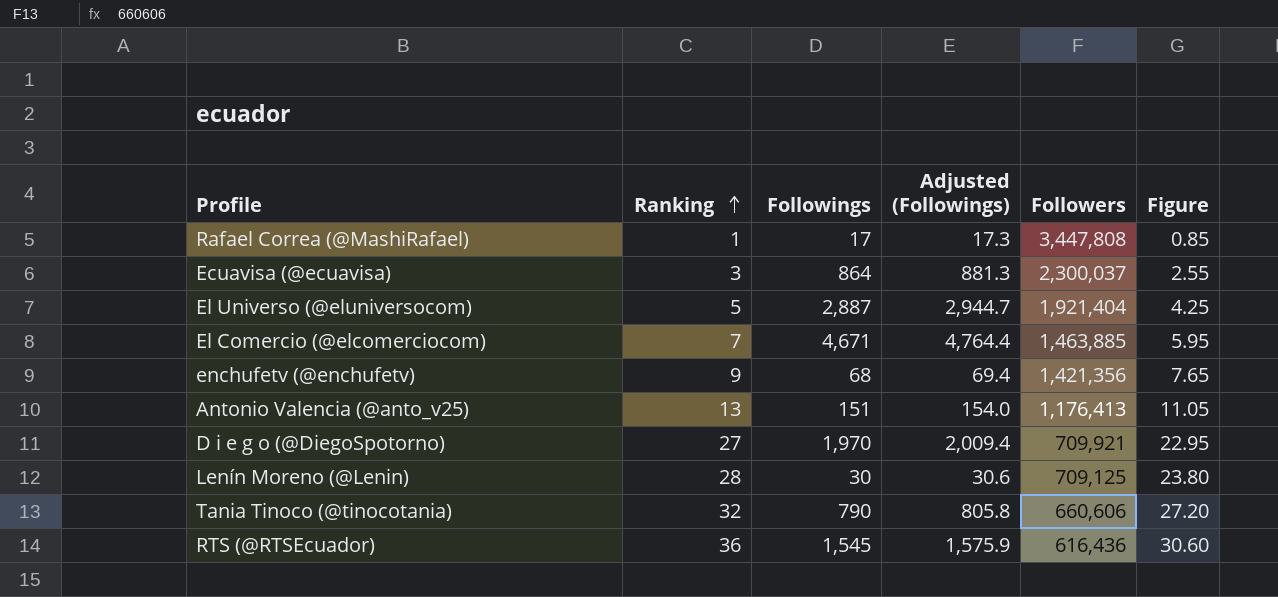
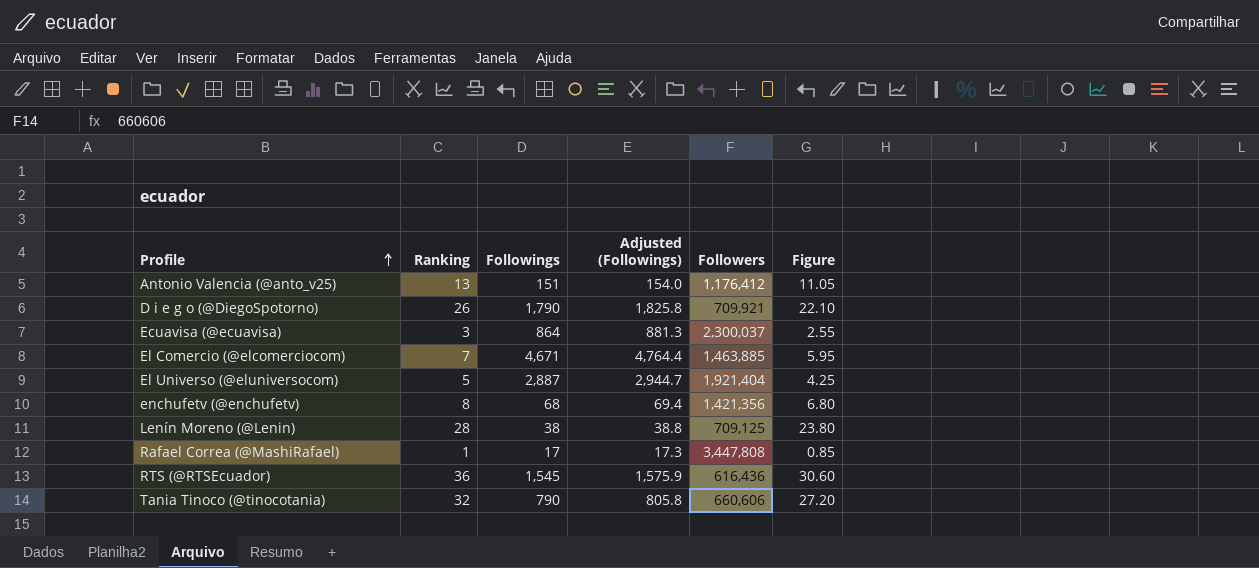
row order: Ranking ascending -> Profile ascending
Antonio Valencia (@anto_v25) | Followers: 1,176,413 -> 1,176,412
D i e g o (@DiegoSpotorno) | Ranking: 27 -> 26
D i e g o (@DiegoSpotorno) | Followings: 1,970 -> 1,790
D i e g o (@DiegoSpotorno) | Adjusted (Followings): 2,009.4 -> 1,825.8
D i e g o (@DiegoSpotorno) | Figure: 22.95 -> 22.10
enchufetv (@enchufetv) | Ranking: 9 -> 8
enchufetv (@enchufetv) | Figure: 7.65 -> 6.80
Lenín Moreno (@Lenin) | Followings: 30 -> 38
Lenín Moreno (@Lenin) | Adjusted (Followings): 30.6 -> 38.8

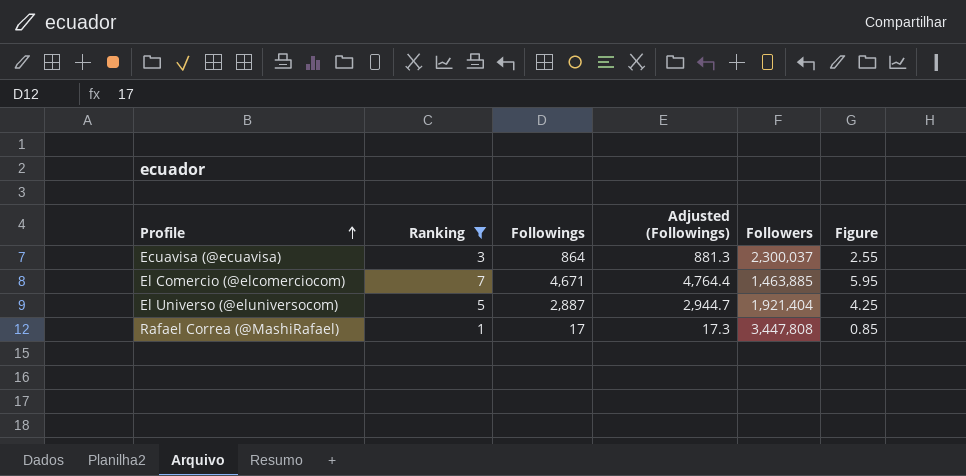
filter: none -> Ranking <= 7

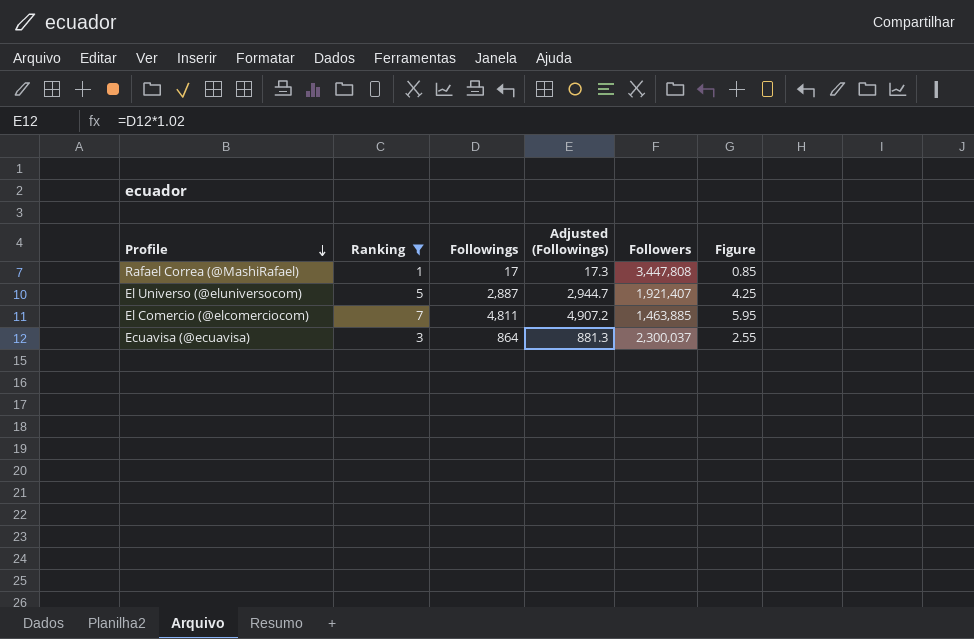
row order: Profile ascending -> Profile descending
El Universo (@eluniversocom) | Followers: 1,921,404 -> 1,921,407
El Comercio (@elcomerciocom) | Followings: 4,671 -> 4,811
El Comercio (@elcomerciocom) | Adjusted (Followings): 4,764.4 -> 4,907.2

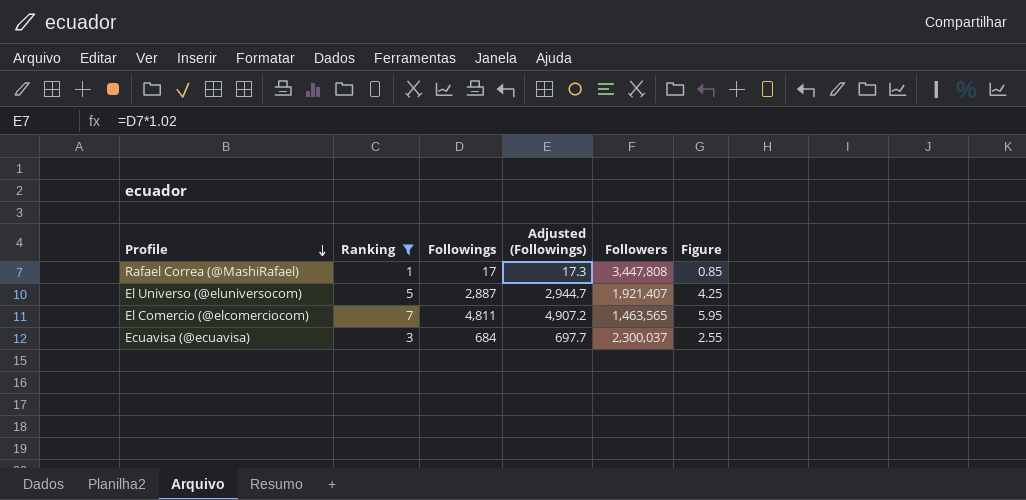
El Comercio (@elcomerciocom) | Followers: 1,463,885 -> 1,463,565
Ecuavisa (@ecuavisa) | Followings: 864 -> 684
Ecuavisa (@ecuavisa) | Adjusted (Followings): 881.3 -> 697.7

